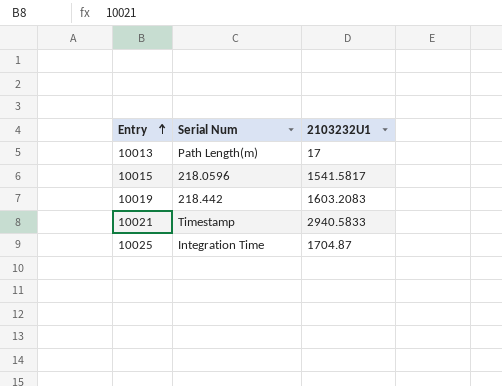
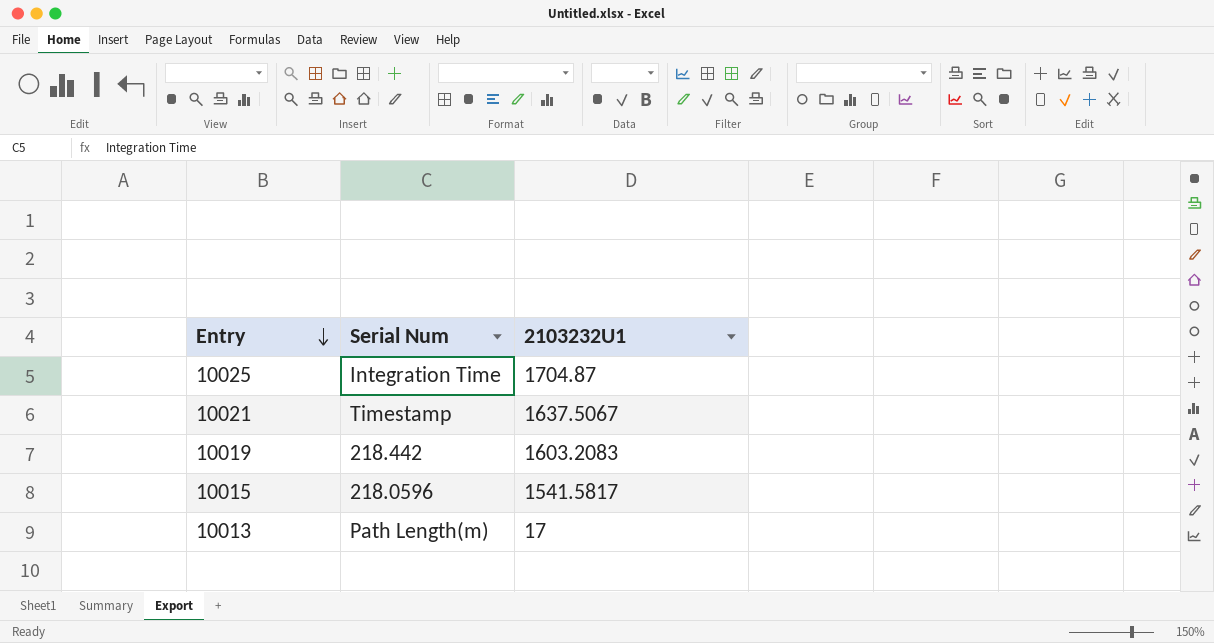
row order: Entry ascending -> Entry descending
10021 | 2103232U1: 2940.5833 -> 1637.5067

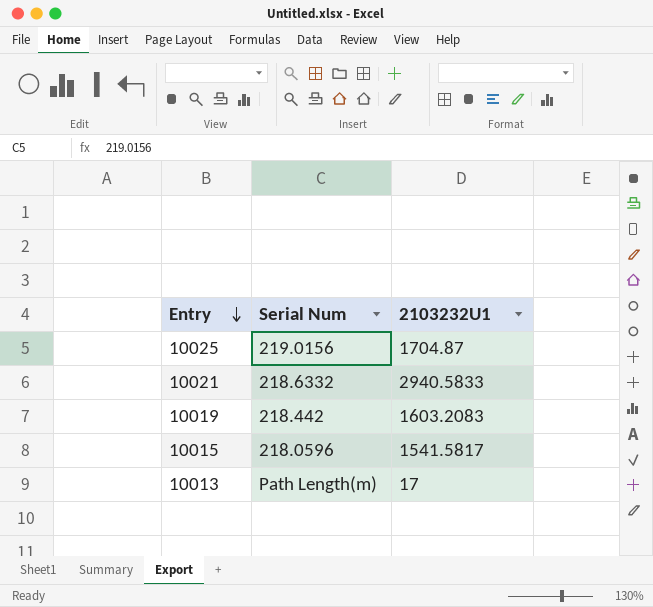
10025 | Serial Num: Integration Time -> 219.0156
10021 | Serial Num: Timestamp -> 218.6332
10021 | 2103232U1: 1637.5067 -> 2940.5833

